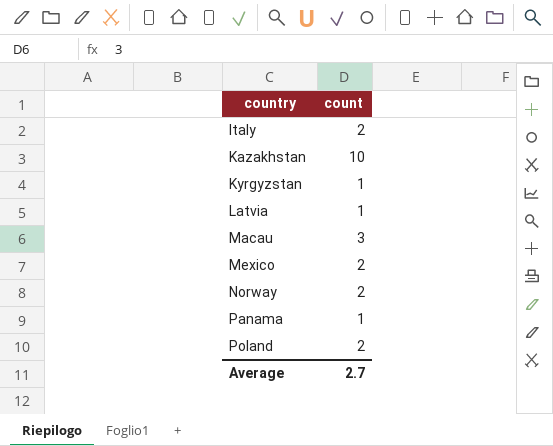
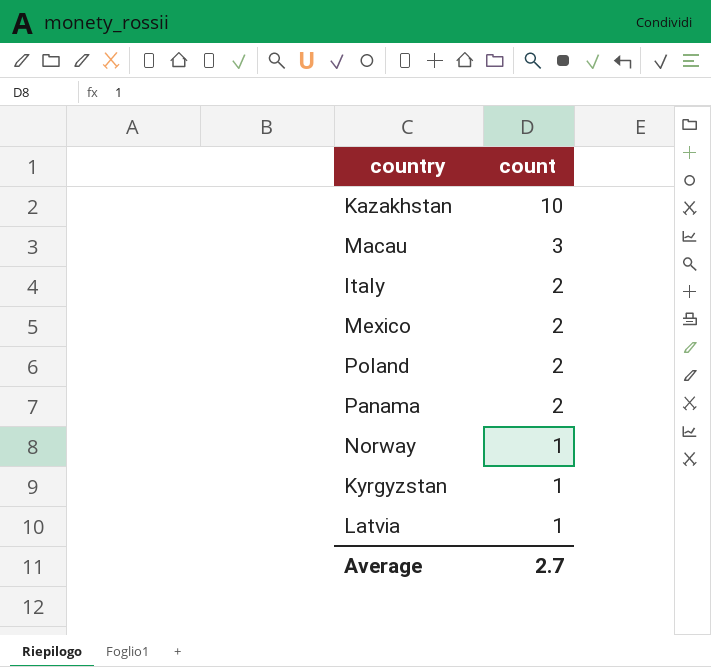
row order: country ascending -> count descending
Panama | count: 1 -> 2
Norway | count: 2 -> 1

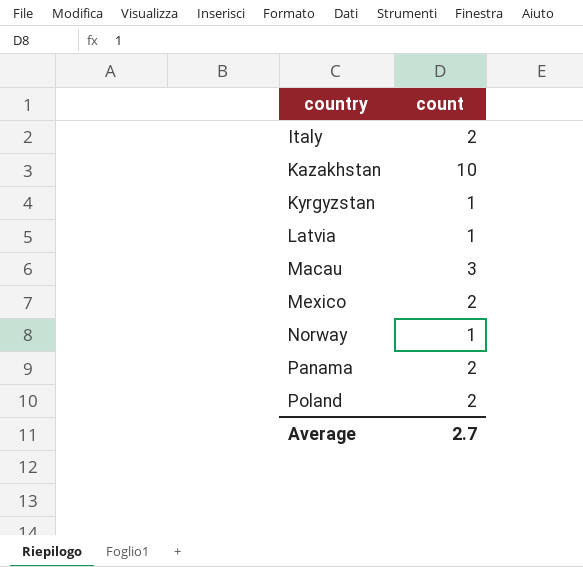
row order: count descending -> country ascending

